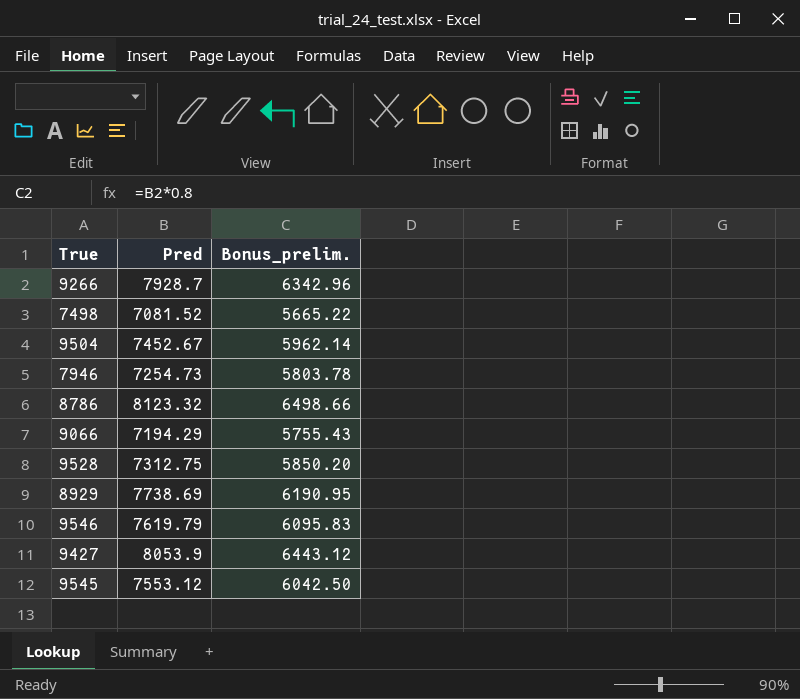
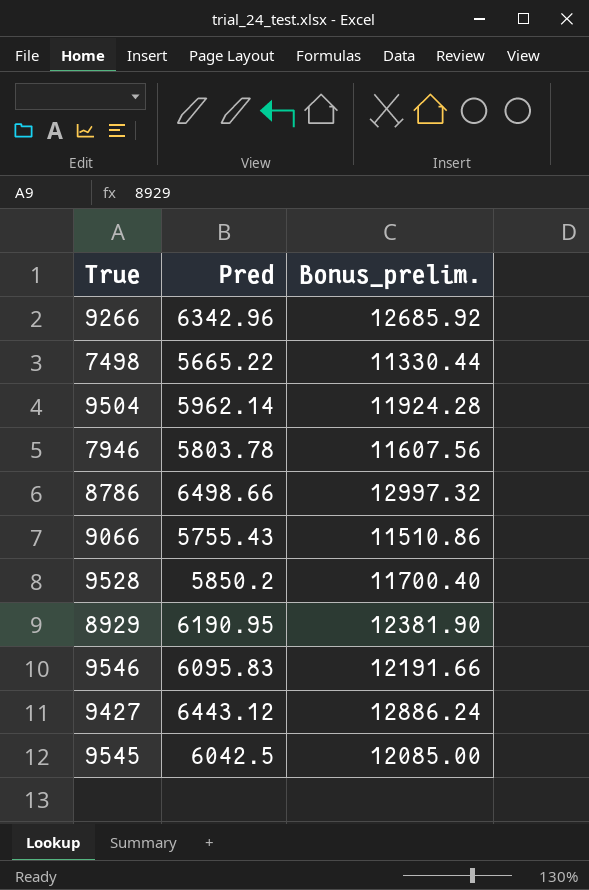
column Bonus_prelim. | formula: [Pred] * 0.8 -> [Pred] * 2
9266 | Pred: 7928.7 -> 6342.96
7498 | Pred: 7081.52 -> 5665.22
9504 | Pred: 7452.67 -> 5962.14
7946 | Pred: 7254.73 -> 5803.78
8786 | Pred: 8123.32 -> 6498.66
9066 | Pred: 7194.29 -> 5755.43
9528 | Pred: 7312.75 -> 5850.2
8929 | Pred: 7738.69 -> 6190.95
9546 | Pred: 7619.79 -> 6095.83
9427 | Pred: 8053.9 -> 6443.12
9545 | Pred: 7553.12 -> 6042.5

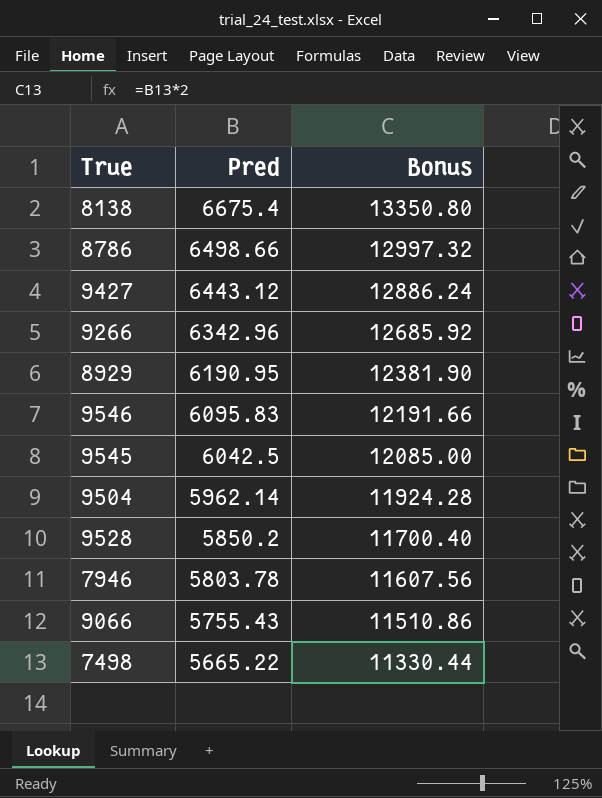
row order: none -> Pred descending
column name: Bonus_prelim. -> Bonus
row 8138: none -> 6675.4 | 13350.80

